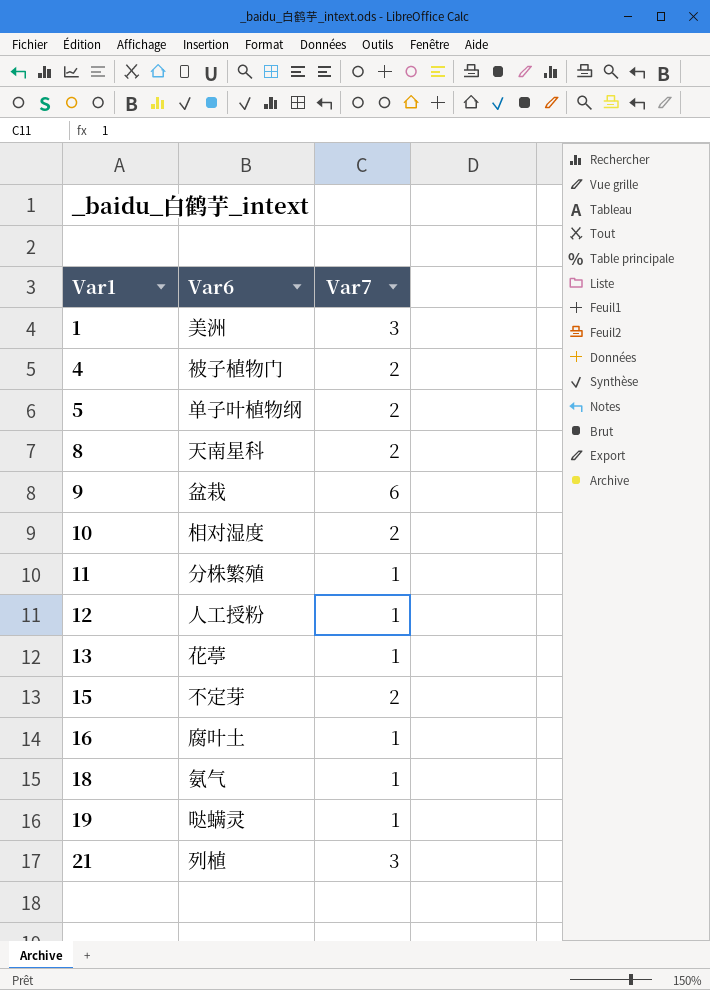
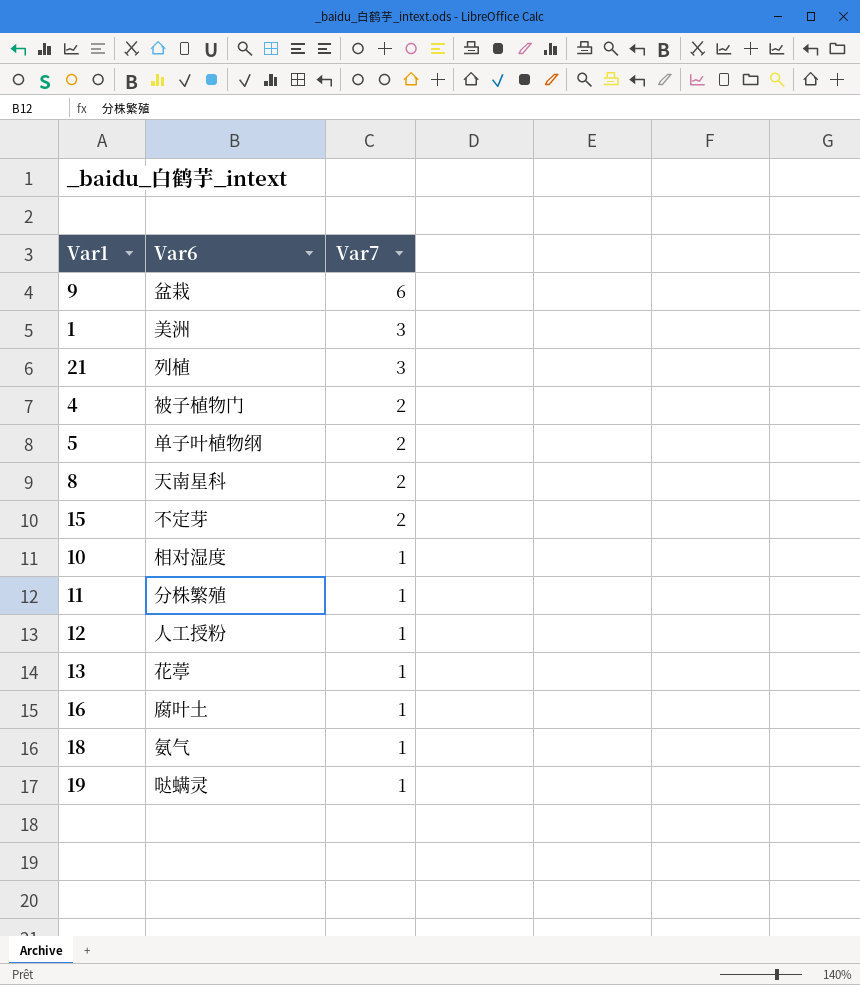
row order: Var1 ascending -> Var7 descending
10 | Var7: 2 -> 1

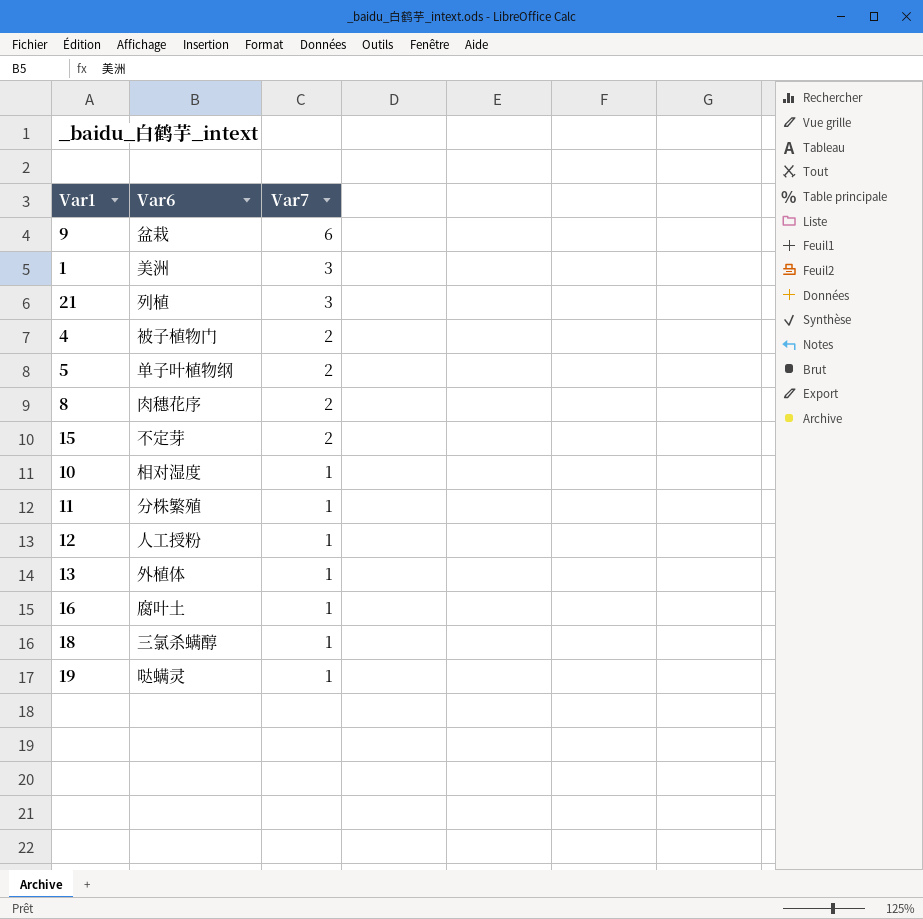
8 | Var6: 天南星科 -> 肉穗花序
13 | Var6: 花葶 -> 外植体
18 | Var6: 氨气 -> 三氯杀螨醇

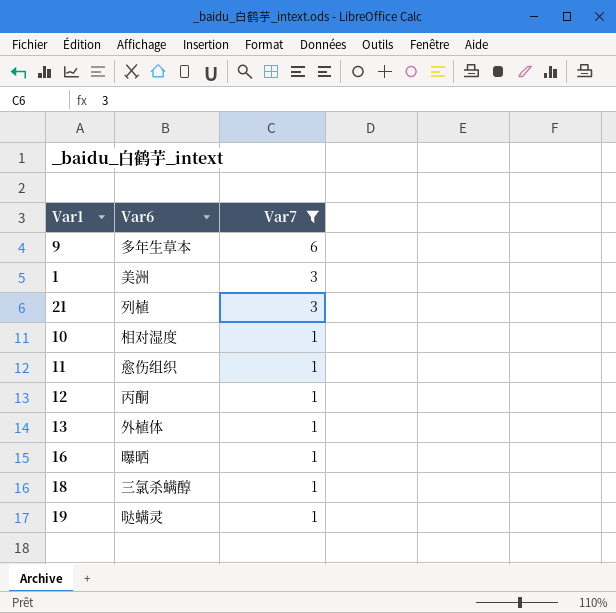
filter: none -> Var7 != 2
9 | Var6: 盆栽 -> 多年生草本
11 | Var6: 分株繁殖 -> 愈伤组织
12 | Var6: 人工授粉 -> 丙酮
16 | Var6: 腐叶土 -> 曝晒

